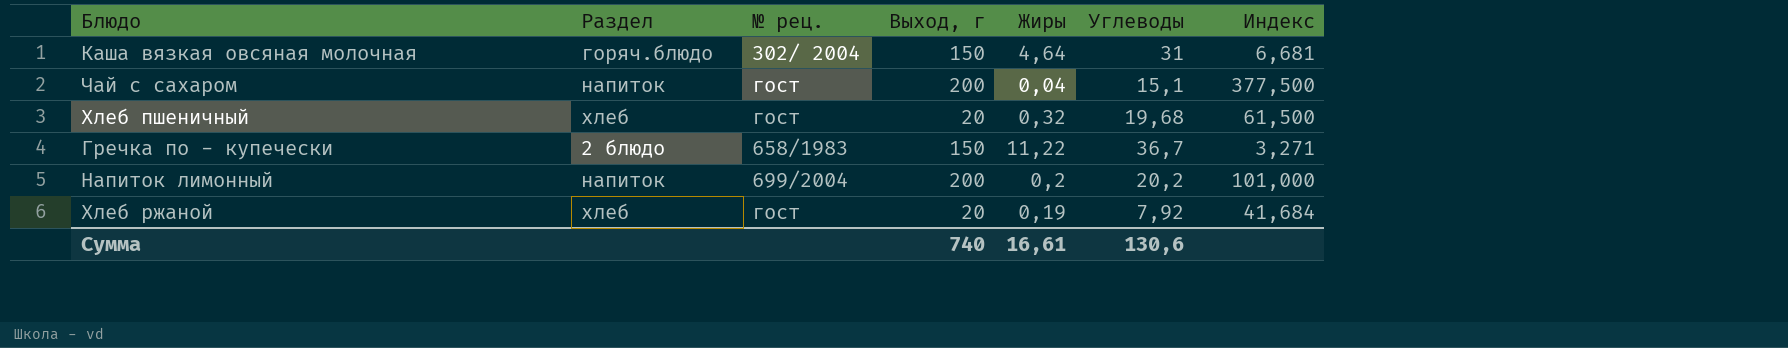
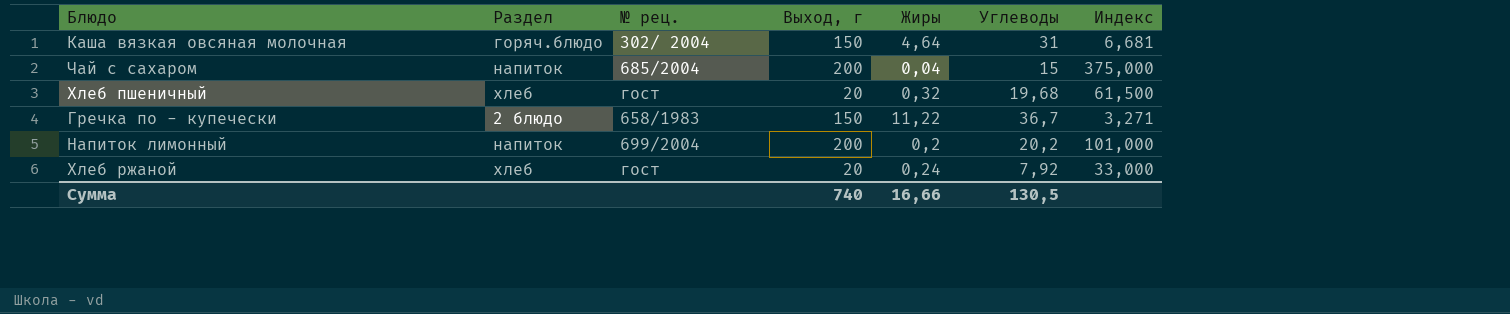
Чай с сахаром | № рец.: гост -> 685/2004
Чай с сахаром | Углеводы: 15,1 -> 15
Чай с сахаром | Индекс: 377,500 -> 375,000
Хлеб ржаной | Жиры: 0,19 -> 0,24
Хлеб ржаной | Индекс: 41,684 -> 33,000
Сумма | Жиры: 16,61 -> 16,66
Сумма | Углеводы: 130,6 -> 130,5

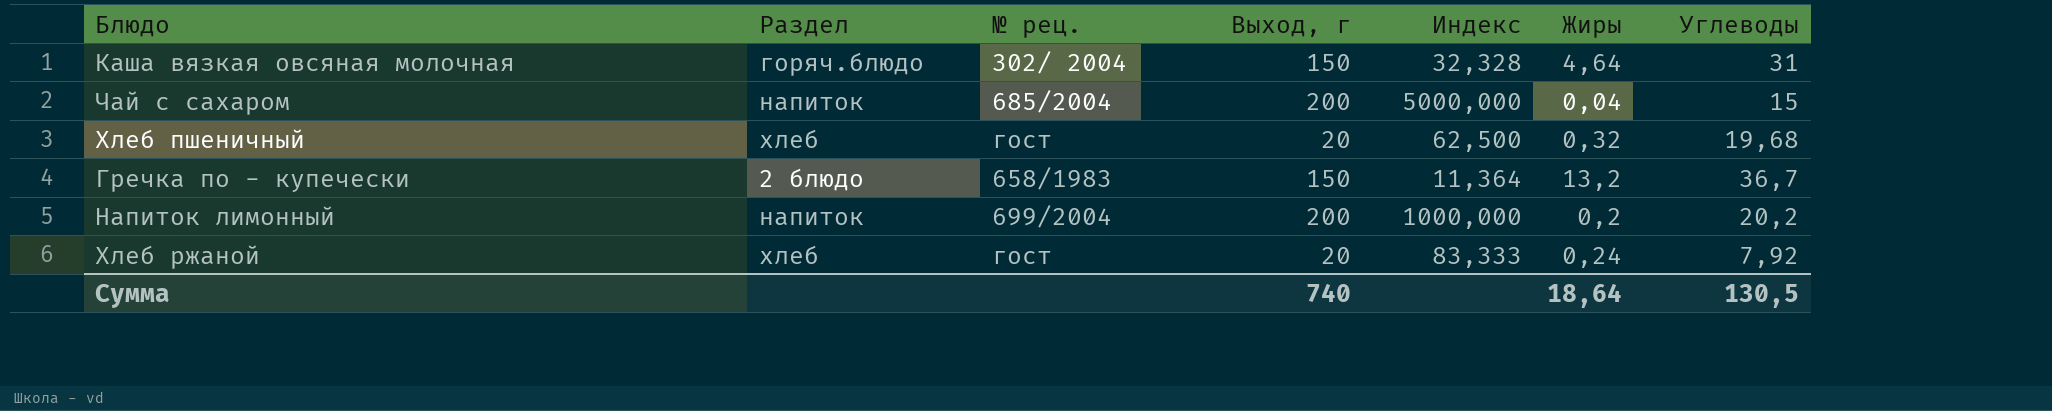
column Индекс | formula: [Углеводы] / [Жиры] -> [Выход, г] / [Жиры]
column Индекс | position: 7 -> 5
Гречка по - купечески | Жиры: 11,22 -> 13,2
Сумма | Жиры: 16,66 -> 18,64

